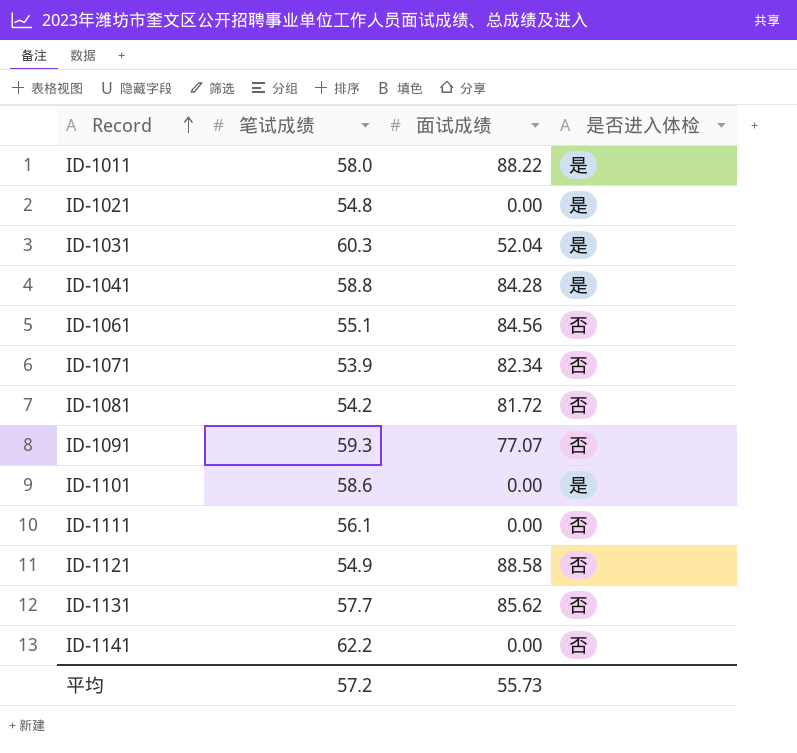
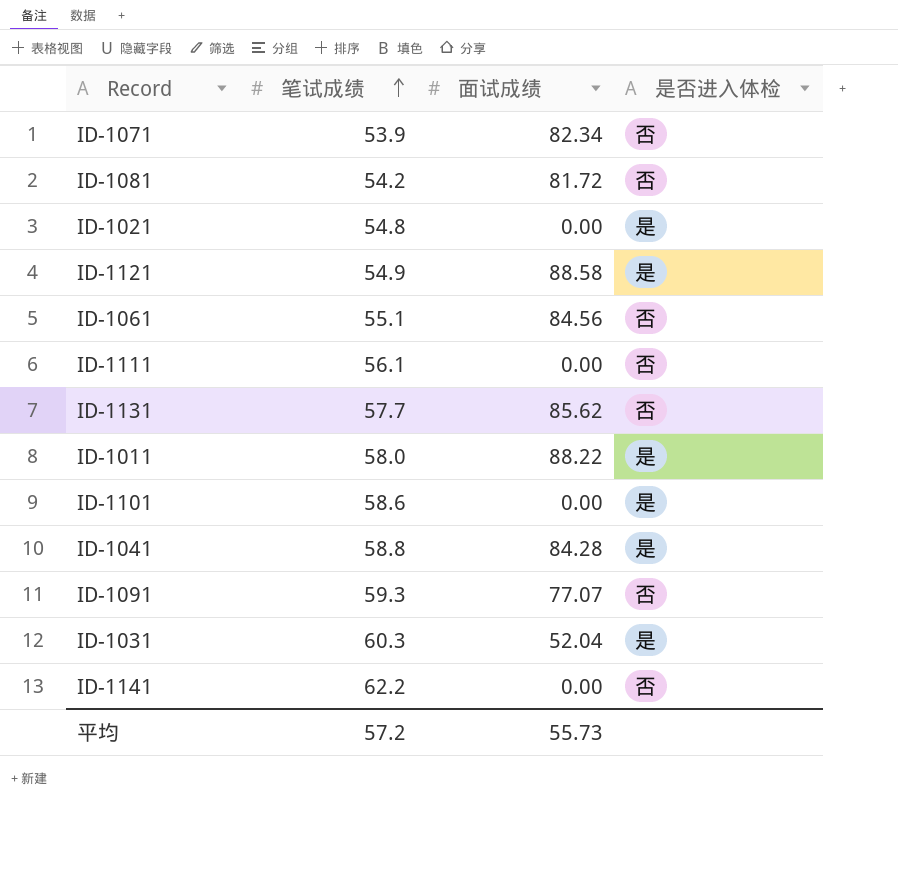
row order: Record ascending -> 笔试成绩 ascending
ID-1121 | 是否进入体检: 否 -> 是

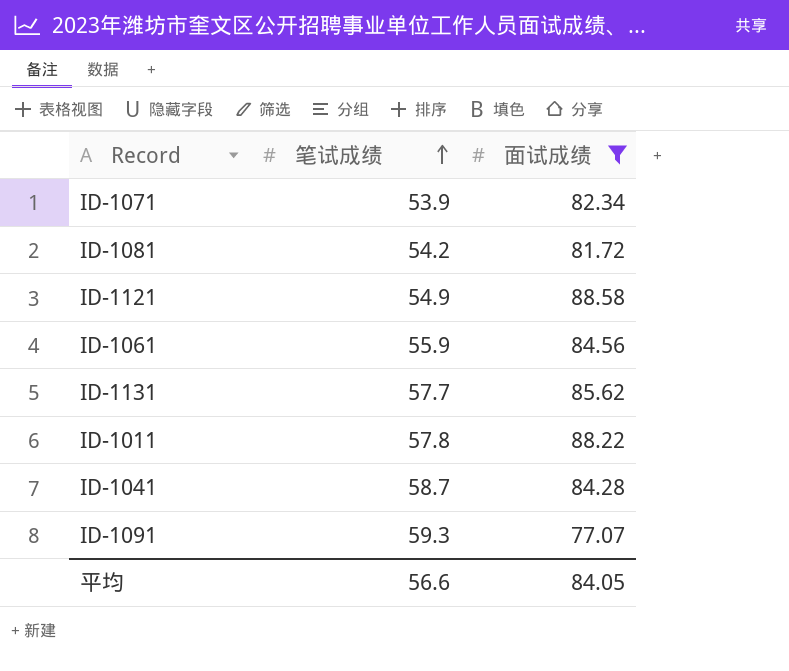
filter: none -> 面试成绩 >= 77.07
column 是否进入体检 | position: 4 -> none
ID-1061 | 笔试成绩: 55.1 -> 55.9
ID-1011 | 笔试成绩: 58.0 -> 57.8
ID-1041 | 笔试成绩: 58.8 -> 58.7
平均 | 笔试成绩: 57.2 -> 56.6
平均 | 面试成绩: 55.73 -> 84.05

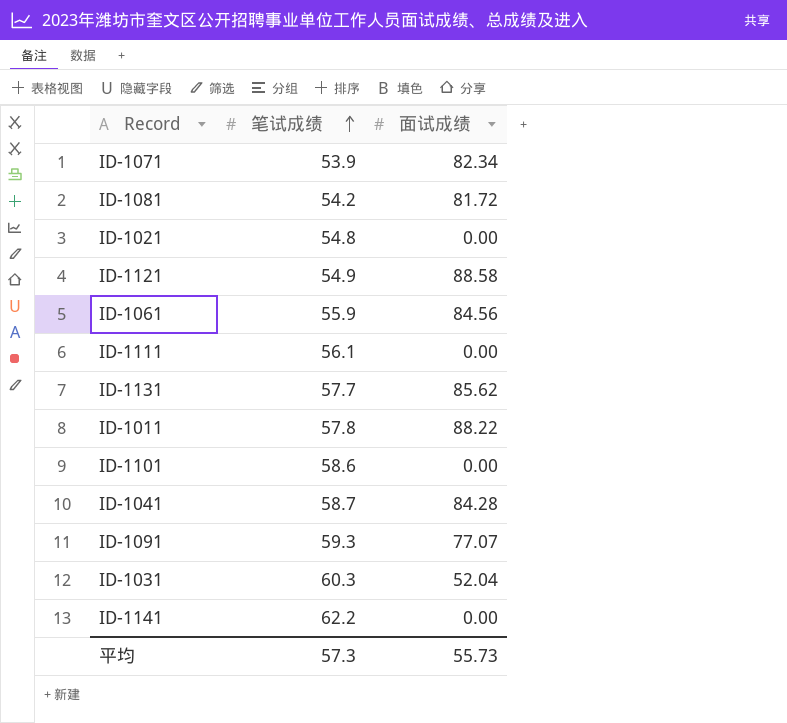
filter: 面试成绩 >= 77.07 -> none
平均 | 笔试成绩: 56.6 -> 57.3
平均 | 面试成绩: 84.05 -> 55.73

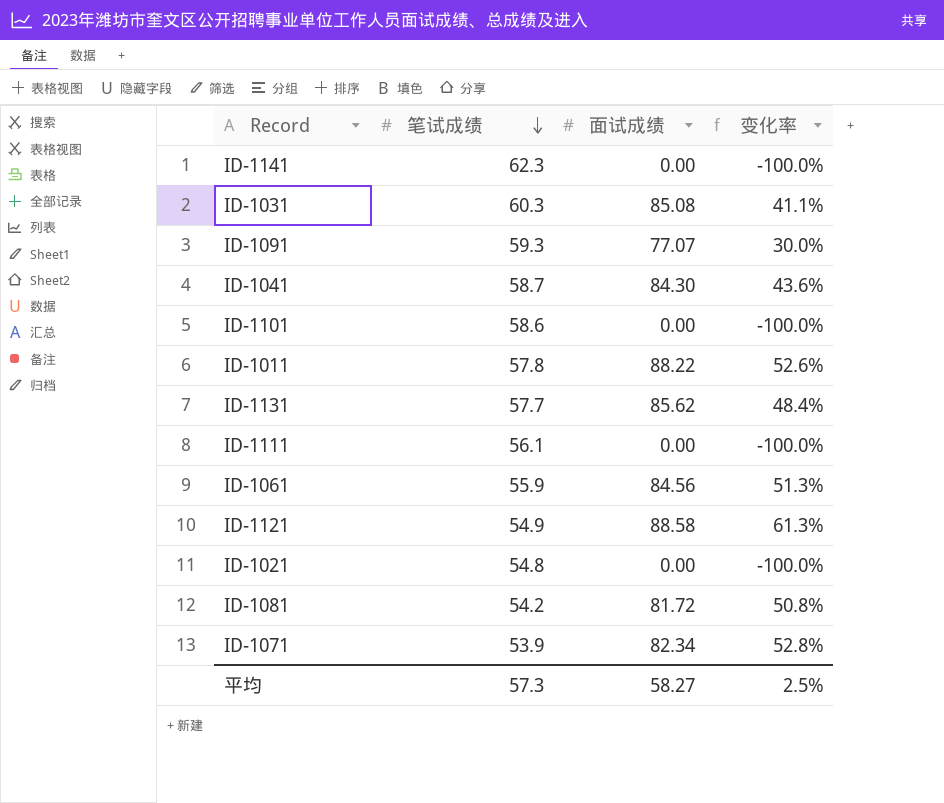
row order: 笔试成绩 ascending -> 笔试成绩 descending
column 变化率 | formula: none -> ([面试成绩] - [笔试成绩]) / [笔试成绩]
ID-1141 | 笔试成绩: 62.2 -> 62.3
ID-1031 | 面试成绩: 52.04 -> 85.08
ID-1041 | 面试成绩: 84.28 -> 84.30
平均 | 面试成绩: 55.73 -> 58.27

